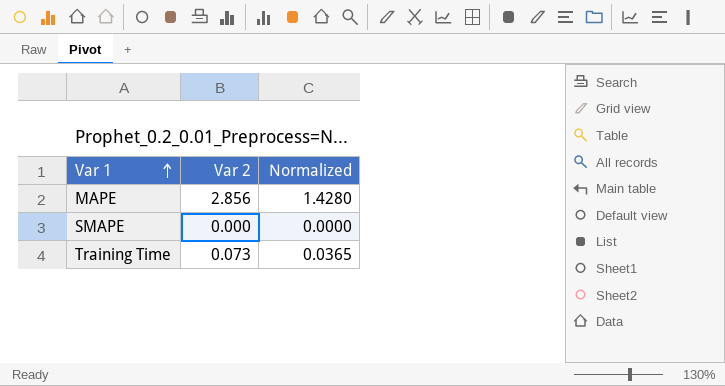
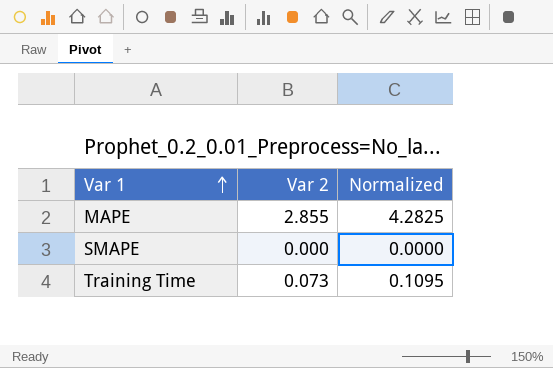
column Normalized | formula: [Var 2] * 0.5 -> [Var 2] * 1.5
MAPE | Var 2: 2.856 -> 2.855

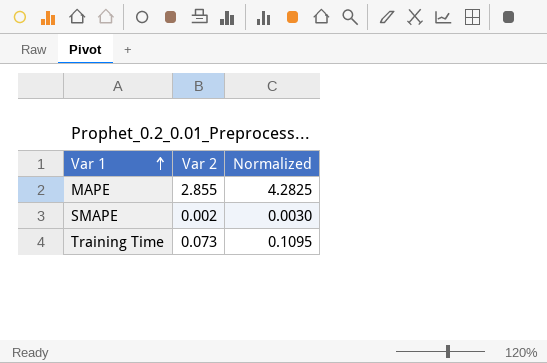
SMAPE | Var 2: 0.000 -> 0.002
SMAPE | Normalized: 0.0000 -> 0.0030

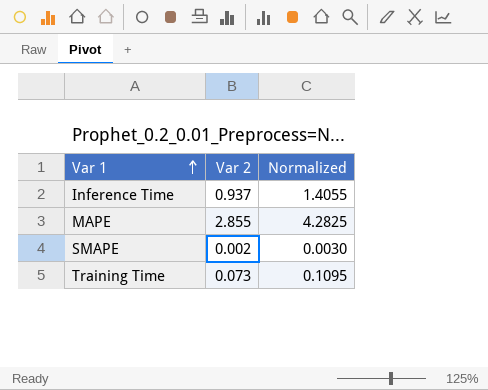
row Inference Time: none -> 0.937 | 1.4055

